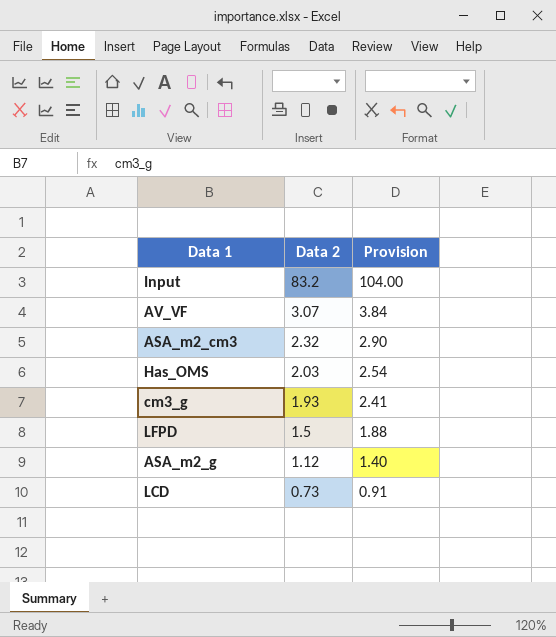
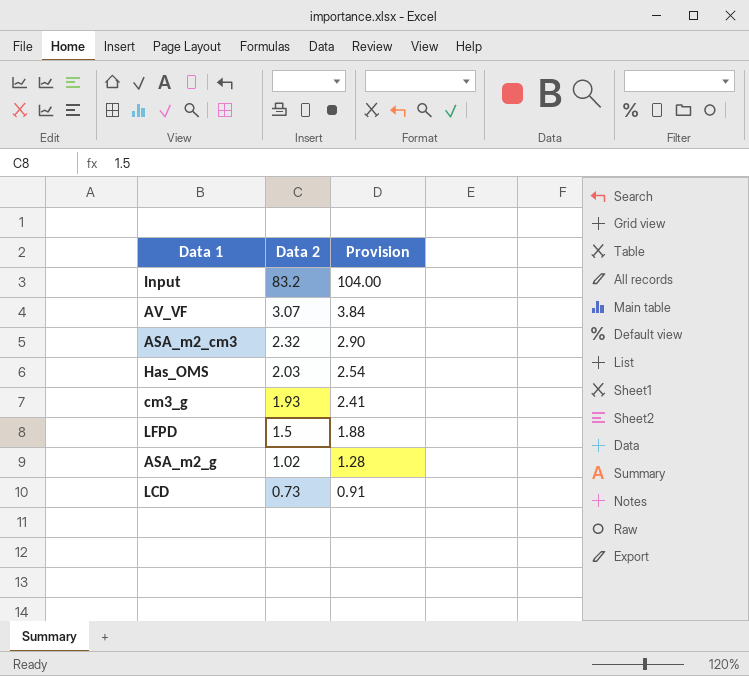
ASA_m2_g | Data 2: 1.12 -> 1.02
ASA_m2_g | Provision: 1.40 -> 1.28

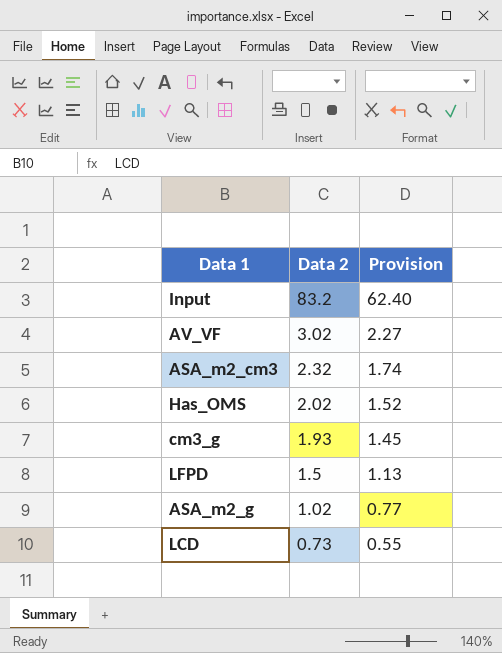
column Provision | formula: [Data 2] * 1.25 -> [Data 2] * 0.75
AV_VF | Data 2: 3.07 -> 3.02
Has_OMS | Data 2: 2.03 -> 2.02

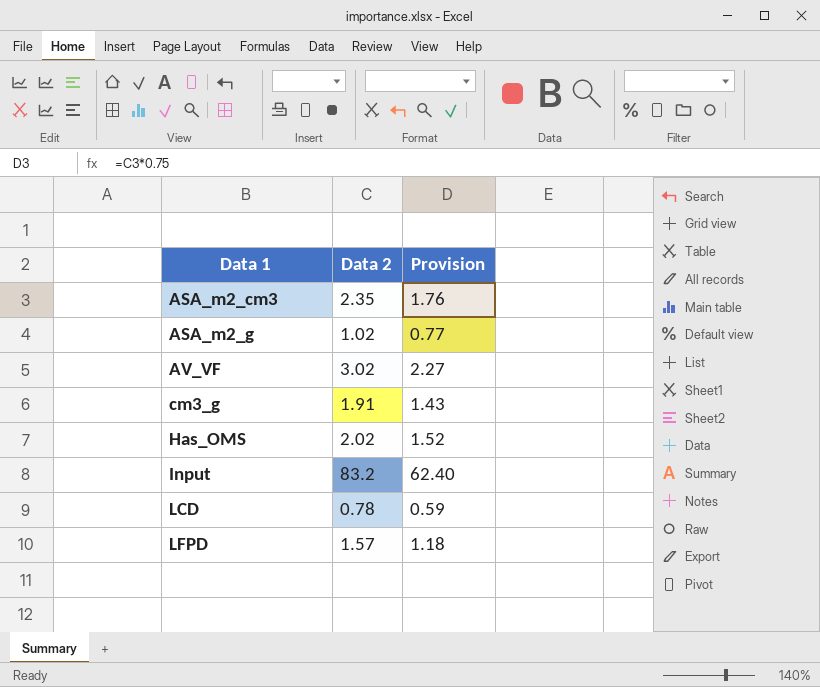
row order: Data 2 descending -> Data 1 ascending
ASA_m2_cm3 | Data 2: 2.32 -> 2.35
ASA_m2_cm3 | Provision: 1.74 -> 1.76
cm3_g | Data 2: 1.93 -> 1.91
cm3_g | Provision: 1.45 -> 1.43
LCD | Data 2: 0.73 -> 0.78
LCD | Provision: 0.55 -> 0.59
LFPD | Data 2: 1.5 -> 1.57
LFPD | Provision: 1.13 -> 1.18

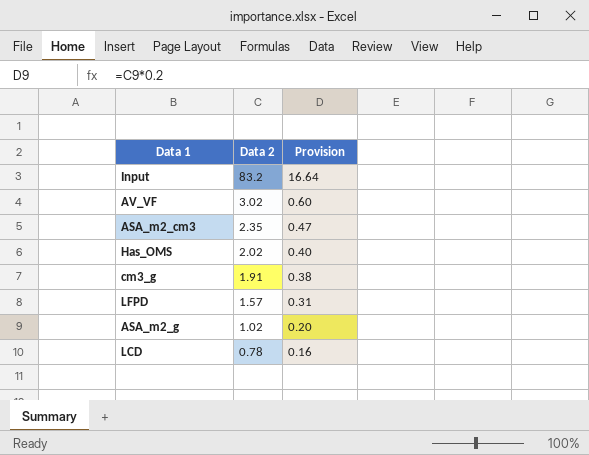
row order: Data 1 ascending -> Data 2 descending
column Provision | formula: [Data 2] * 0.75 -> [Data 2] * 0.2

